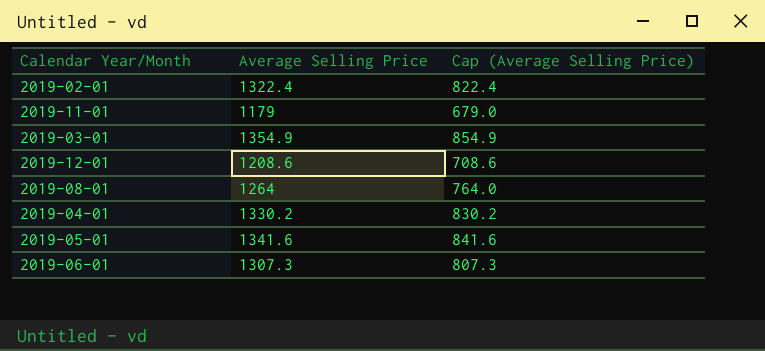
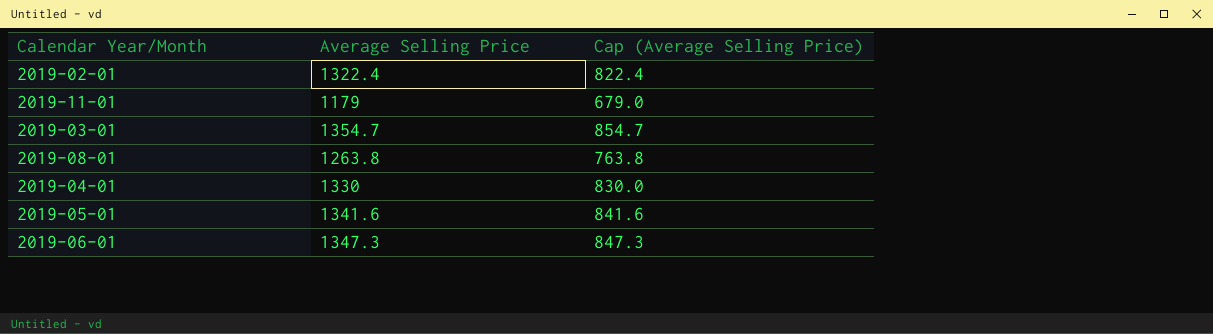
row 2019-12-01: 1208.6 | 708.6 -> none
2019-03-01 | Average Selling Price: 1354.9 -> 1354.7
2019-03-01 | Cap (Average Selling Price): 854.9 -> 854.7
2019-08-01 | Average Selling Price: 1264 -> 1263.8
2019-08-01 | Cap (Average Selling Price): 764.0 -> 763.8
2019-04-01 | Average Selling Price: 1330.2 -> 1330
2019-04-01 | Cap (Average Selling Price): 830.2 -> 830.0
2019-06-01 | Average Selling Price: 1307.3 -> 1347.3
2019-06-01 | Cap (Average Selling Price): 807.3 -> 847.3

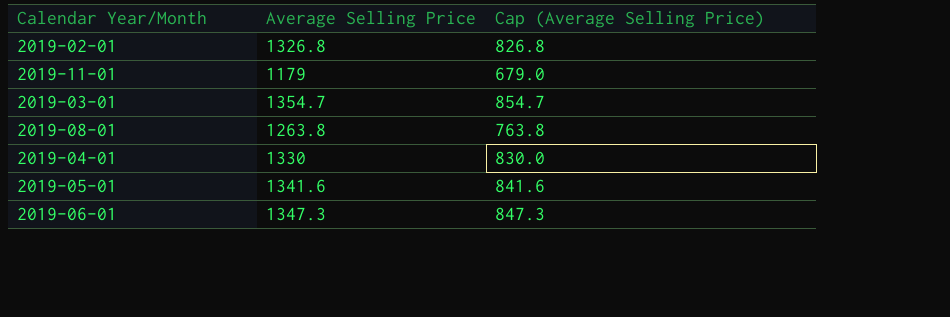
2019-02-01 | Average Selling Price: 1322.4 -> 1326.8
2019-02-01 | Cap (Average Selling Price): 822.4 -> 826.8

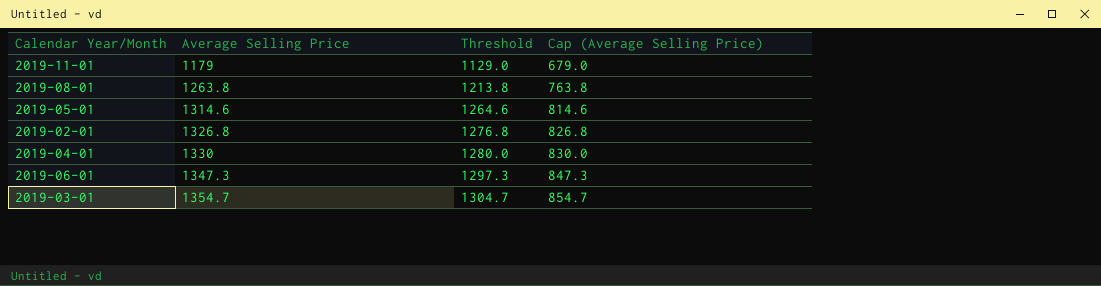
row order: none -> Average Selling Price ascending
column Threshold | formula: none -> [Average Selling Price] - 50
2019-05-01 | Average Selling Price: 1341.6 -> 1314.6
2019-05-01 | Cap (Average Selling Price): 841.6 -> 814.6

